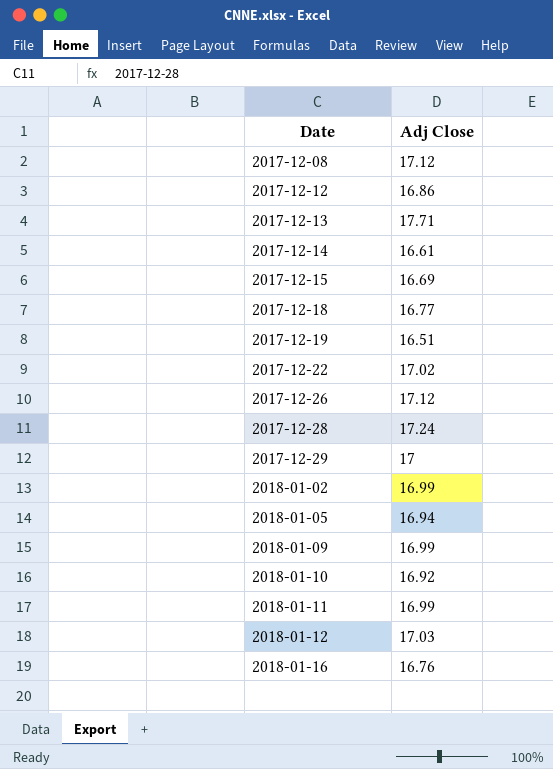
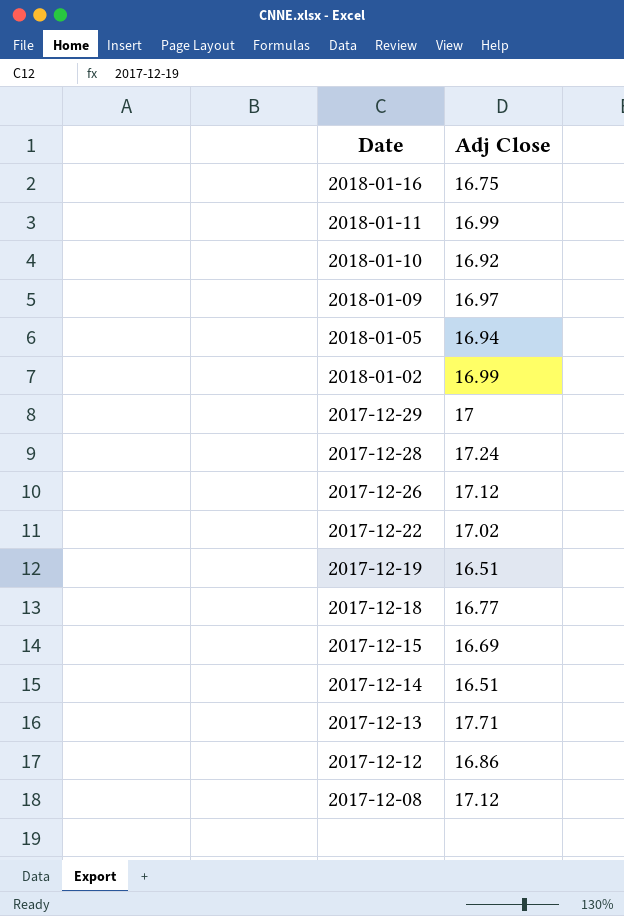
row order: Date ascending -> Date descending
row 2018-01-12: 17.03 -> none
2018-01-16 | Adj Close: 16.76 -> 16.75
2018-01-09 | Adj Close: 16.99 -> 16.97
2017-12-14 | Adj Close: 16.61 -> 16.51

